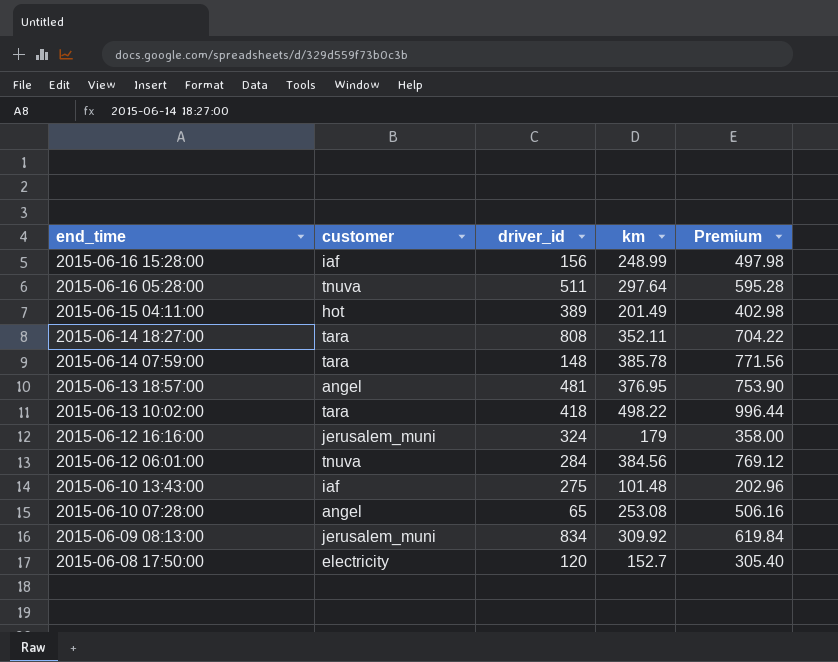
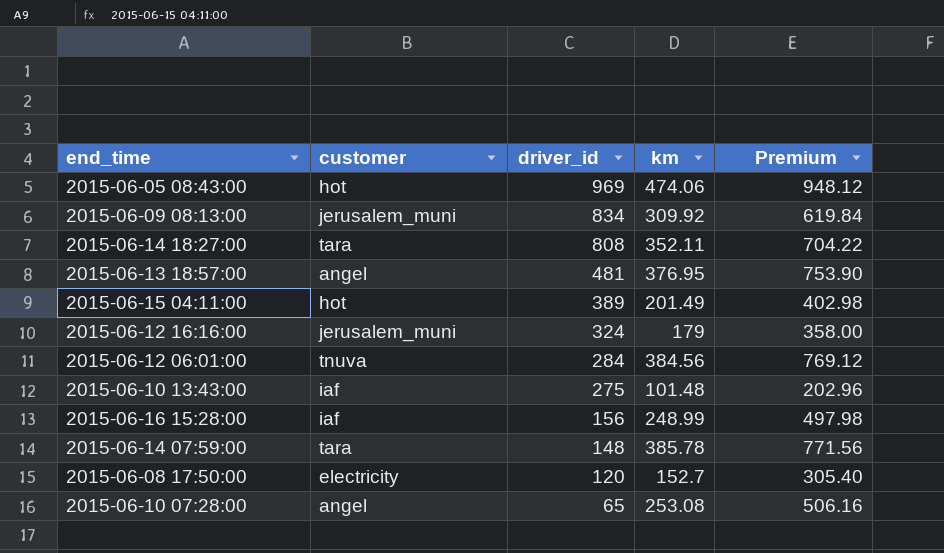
row order: end_time descending -> driver_id descending
row 2015-06-16 05:28:00: tnuva | 511 | 297.64 | 595.28 -> none
row 2015-06-13 10:02:00: tara | 418 | 498.22 | 996.44 -> none
row 2015-06-05 08:43:00: none -> hot | 969 | 474.06 | 948.12

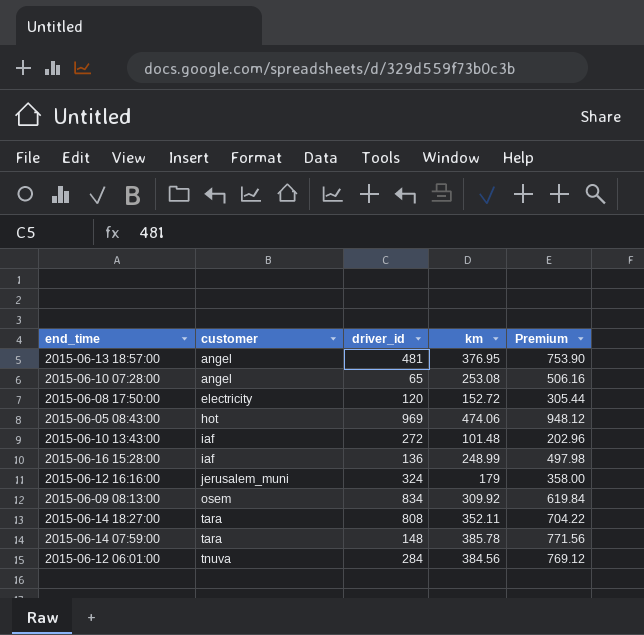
row order: driver_id descending -> customer ascending
row 2015-06-15 04:11:00: hot | 389 | 201.49 | 402.98 -> none
2015-06-08 17:50:00 | km: 152.7 -> 152.72
2015-06-08 17:50:00 | Premium: 305.40 -> 305.44
2015-06-10 13:43:00 | driver_id: 275 -> 272
2015-06-16 15:28:00 | driver_id: 156 -> 136
2015-06-09 08:13:00 | customer: jerusalem_muni -> osem

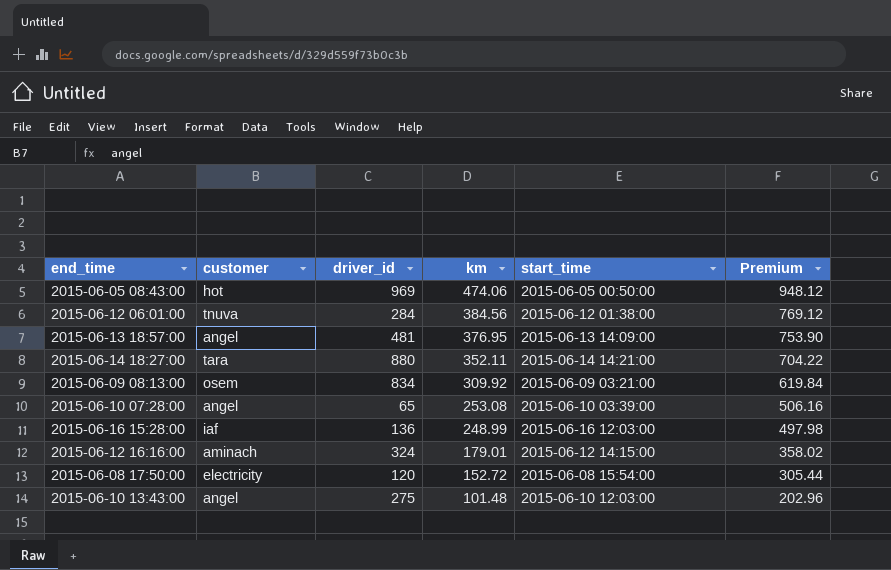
row order: customer ascending -> km descending
column start_time | position: none -> 5
row 2015-06-14 07:59:00: tara | 148 | 385.78 | 771.56 -> none
2015-06-14 18:27:00 | driver_id: 808 -> 880
2015-06-12 16:16:00 | customer: jerusalem_muni -> aminach
2015-06-12 16:16:00 | km: 179 -> 179.01
2015-06-12 16:16:00 | Premium: 358.00 -> 358.02
2015-06-10 13:43:00 | customer: iaf -> angel
2015-06-10 13:43:00 | driver_id: 272 -> 275

